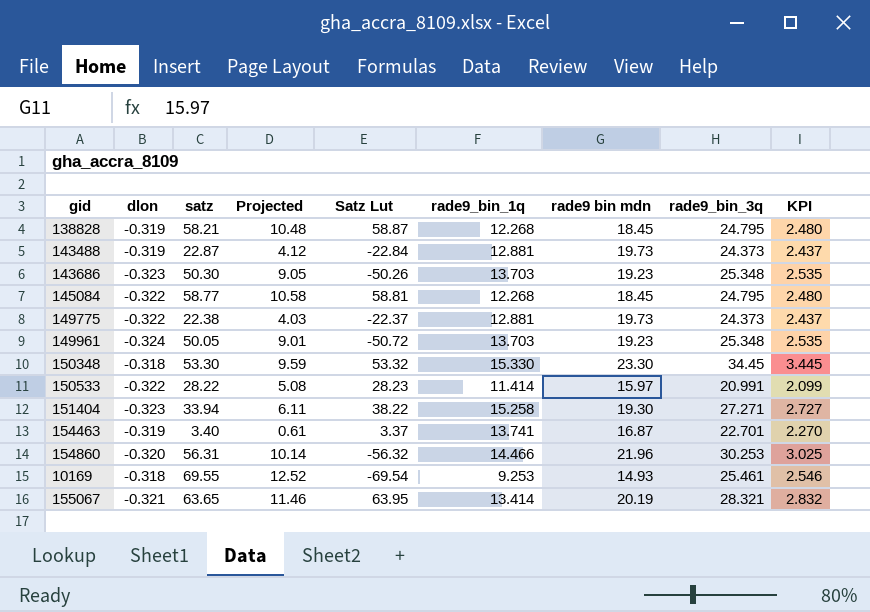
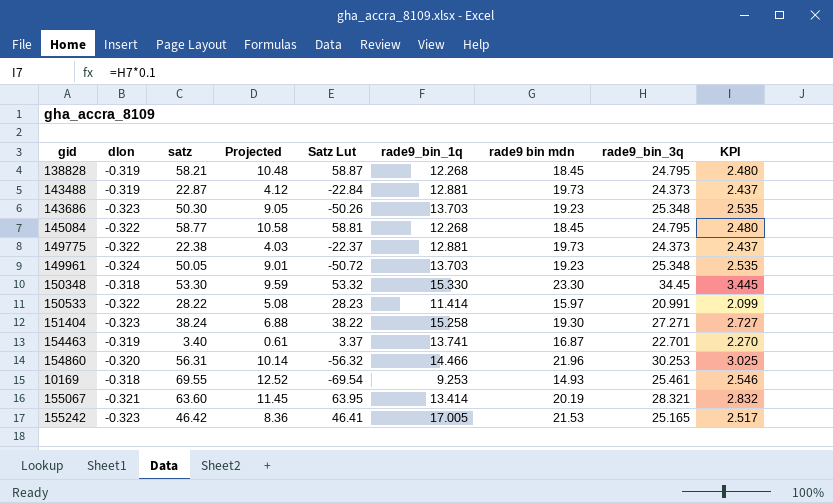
151404 | satz: 33.94 -> 38.24
151404 | Projected: 6.11 -> 6.88
155067 | satz: 63.65 -> 63.60
155067 | Projected: 11.46 -> 11.45
row 155242: none -> -0.323 | 46.42 | 8.36 | 46.41 | 17.005 | 21.53 | 25.165 | 2.517

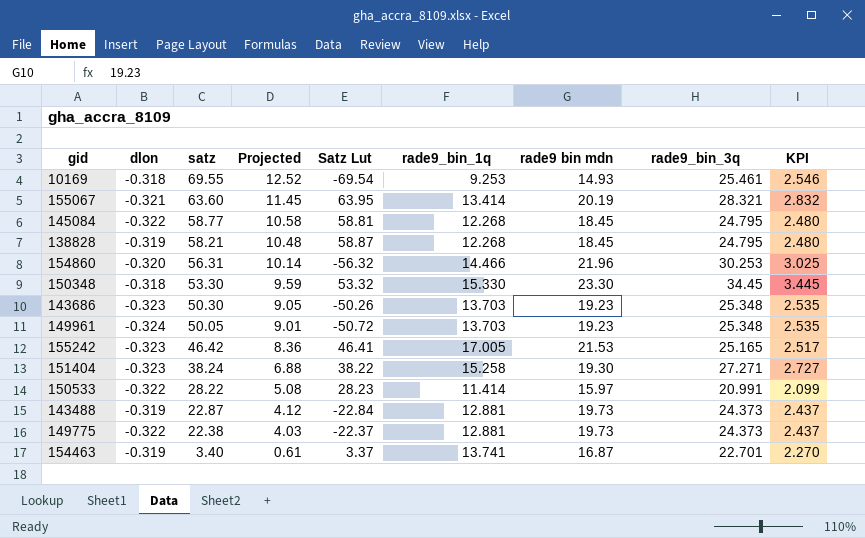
row order: none -> satz descending

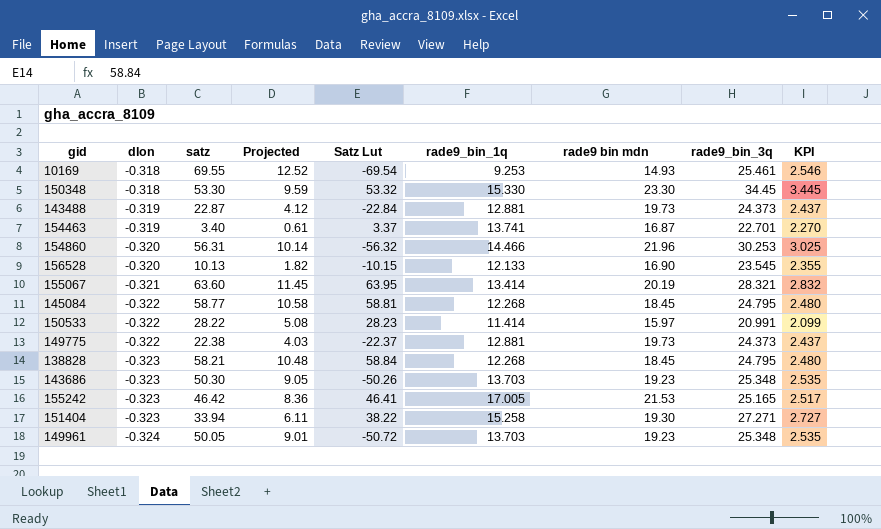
row order: satz descending -> dlon descending
row 156528: none -> -0.320 | 10.13 | 1.82 | -10.15 | 12.133 | 16.90 | 23.545 | 2.355
138828 | dlon: -0.319 -> -0.323
138828 | Satz Lut: 58.87 -> 58.84
151404 | satz: 38.24 -> 33.94
151404 | Projected: 6.88 -> 6.11

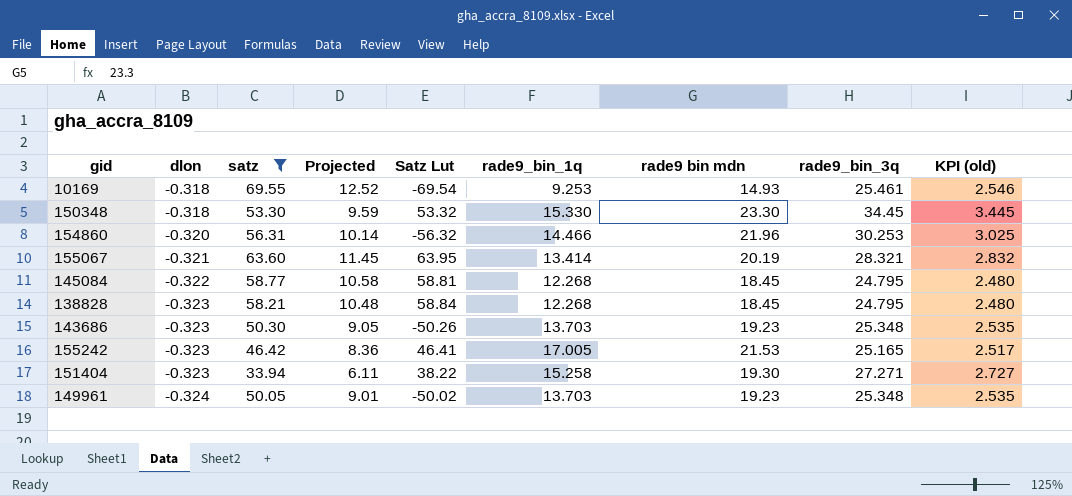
filter: none -> satz >= 33.94
column name: KPI -> KPI (old)
149961 | Satz Lut: -50.72 -> -50.02

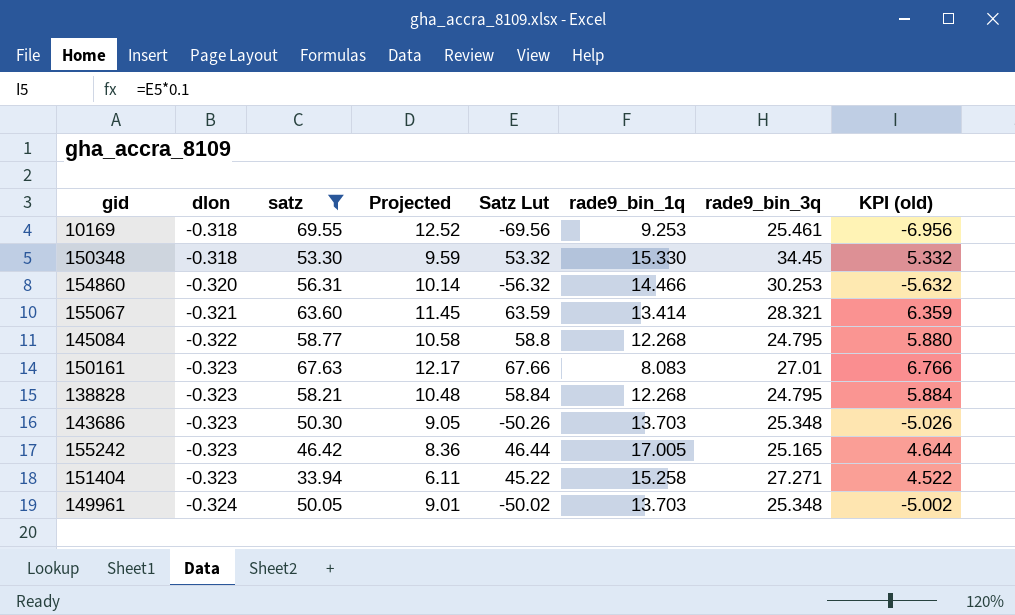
column rade9 bin mdn | position: 7 -> none
column KPI (old) | formula: [rade9_bin_3q] * 0.1 -> [Satz Lut] * 0.1
10169 | Satz Lut: -69.54 -> -69.56
155067 | Satz Lut: 63.95 -> 63.59
145084 | Satz Lut: 58.81 -> 58.8
row 150161: none -> -0.323 | 67.63 | 12.17 | 67.66 | 8.083 | 27.01 | 6.766
155242 | Satz Lut: 46.41 -> 46.44
151404 | Satz Lut: 38.22 -> 45.22

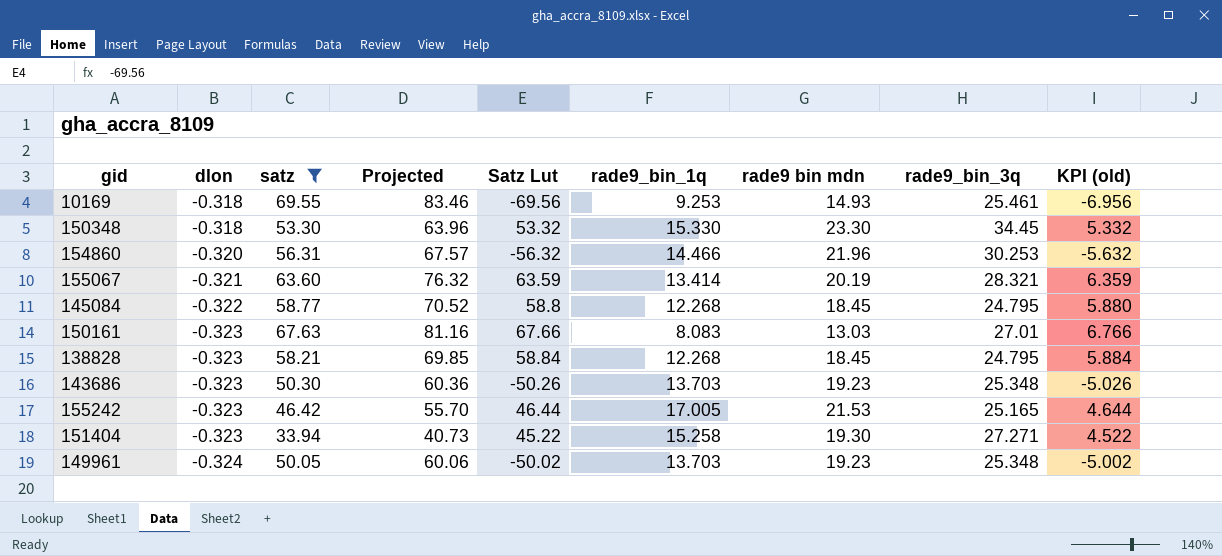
column Projected | formula: [satz] * 0.18 -> [satz] * 1.2
column rade9 bin mdn | position: none -> 7

